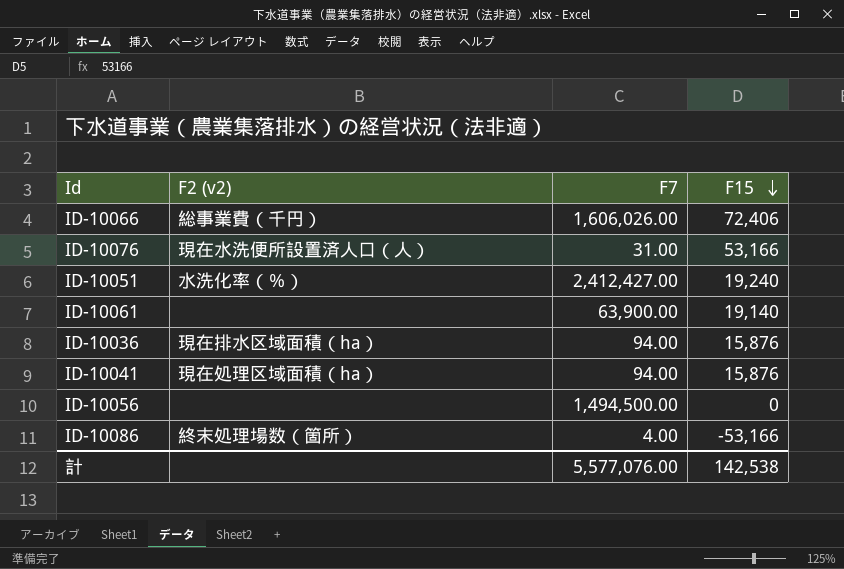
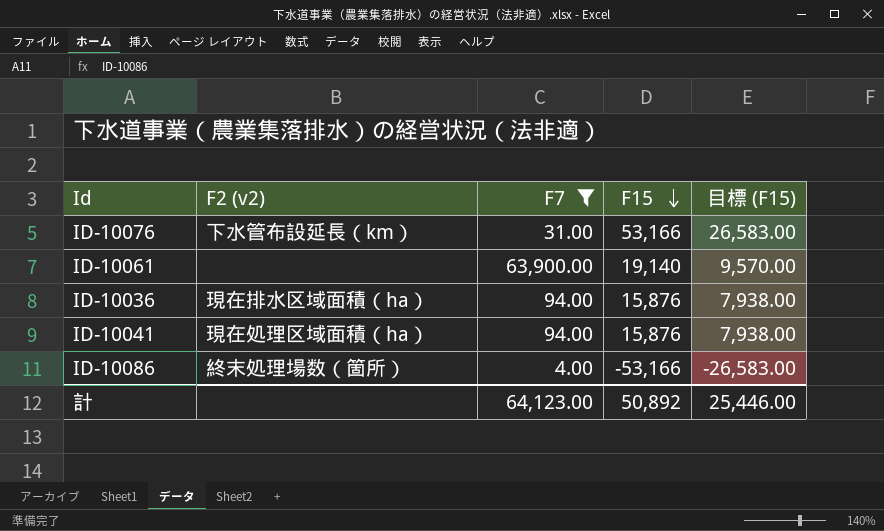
filter: none -> F7 <= 63,900.00
column 目標 (F15) | formula: none -> [F15] * 0.5
ID-10076 | F2 (v2): 現在水洗便所設置済人口（人） -> 下水管布設延長（km）
計 | F7: 5,577,076.00 -> 64,123.00
計 | F15: 142,538 -> 50,892

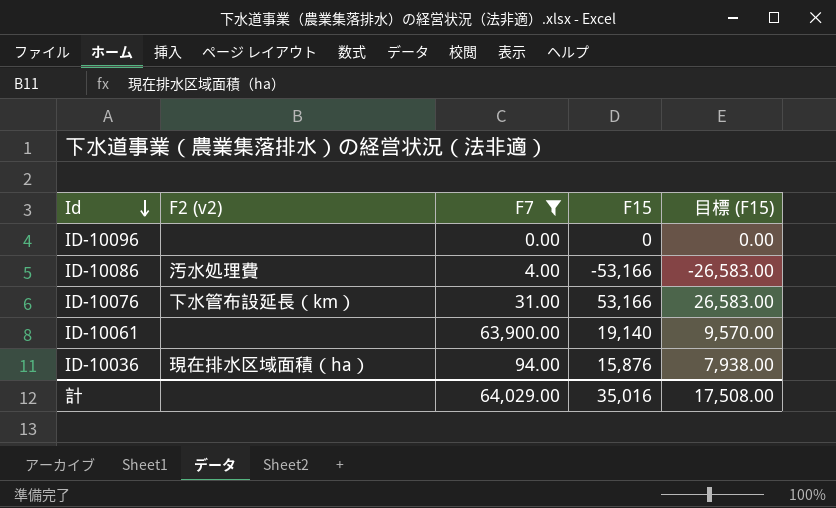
row order: F15 descending -> Id descending
row ID-10041: 現在処理区域面積（ha） | 94.00 | 15,876 | 7,938.00 -> none
row ID-10096: none -> none | 0.00 | 0 | 0.00
ID-10086 | F2 (v2): 終末処理場数（箇所） -> 汚水処理費
計 | F7: 64,123.00 -> 64,029.00
計 | F15: 50,892 -> 35,016
計 | 目標 (F15): 25,446.00 -> 17,508.00

